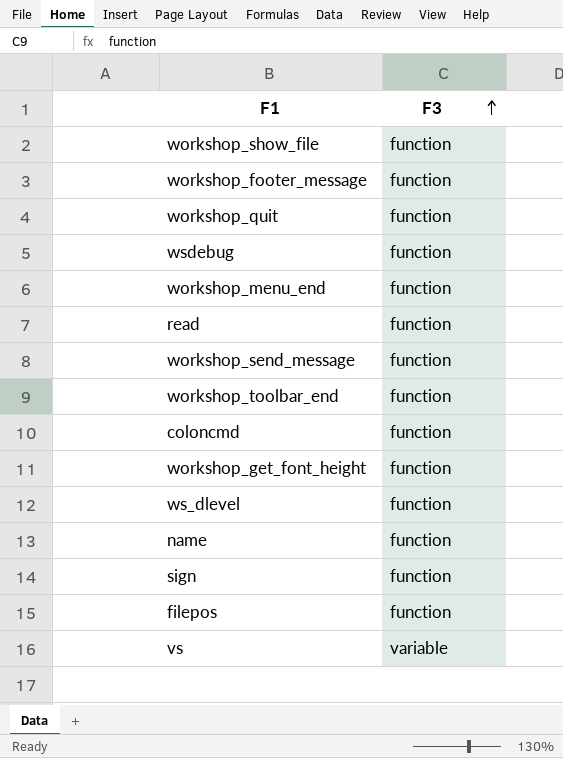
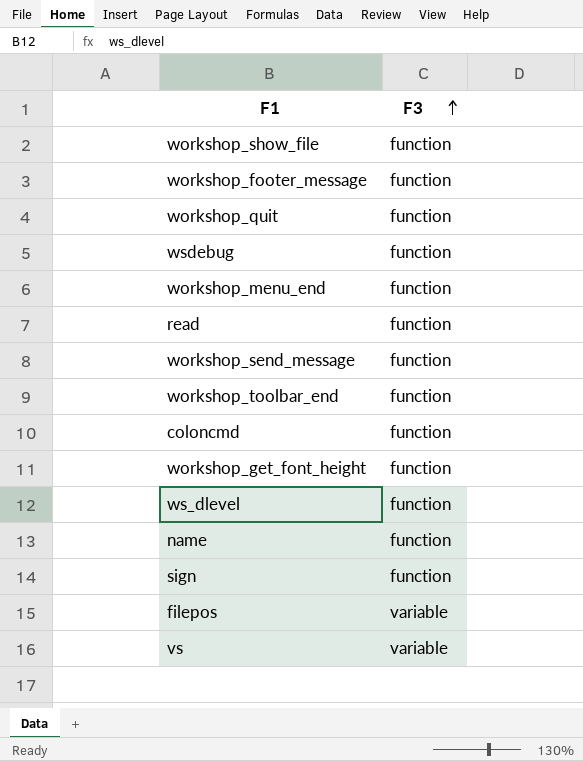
filepos | F3: function -> variable

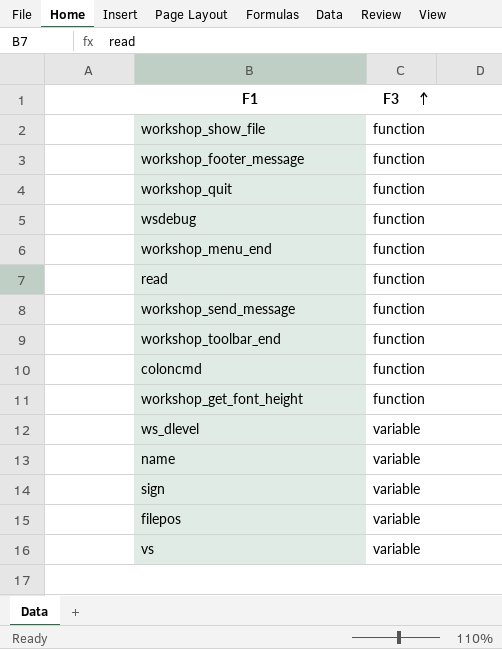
ws_dlevel | F3: function -> variable
name | F3: function -> variable
sign | F3: function -> variable

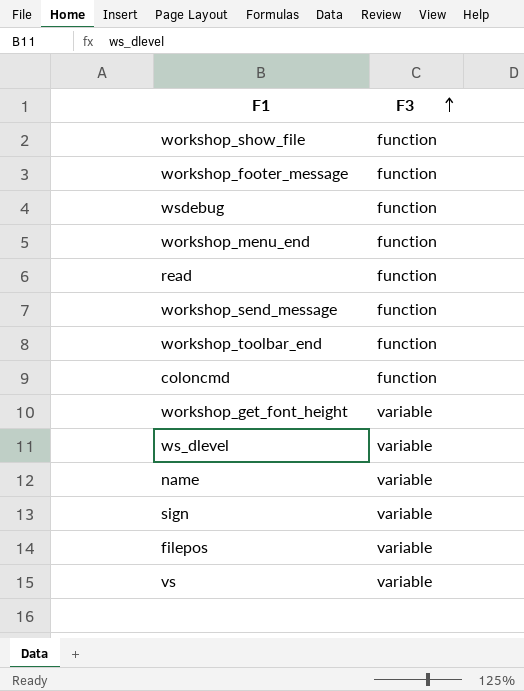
row workshop_quit: function -> none
workshop_get_font_height | F3: function -> variable

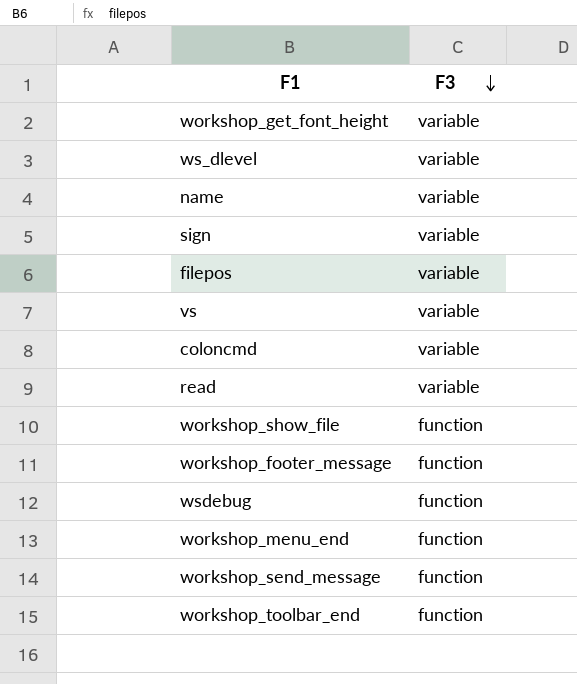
row order: F3 ascending -> F3 descending
coloncmd | F3: function -> variable
read | F3: function -> variable

